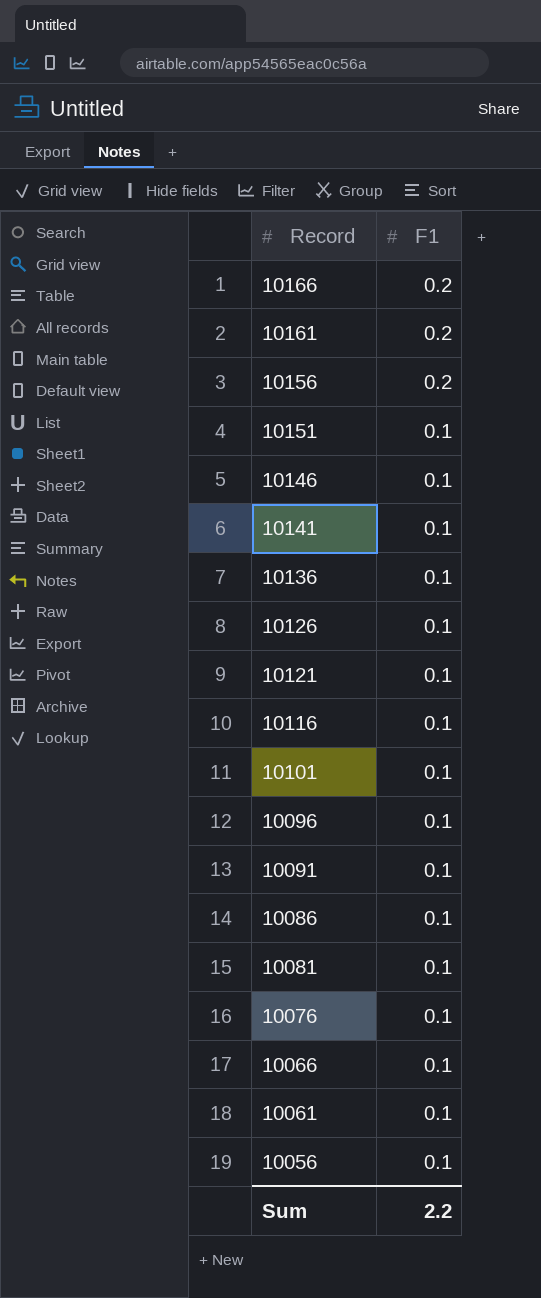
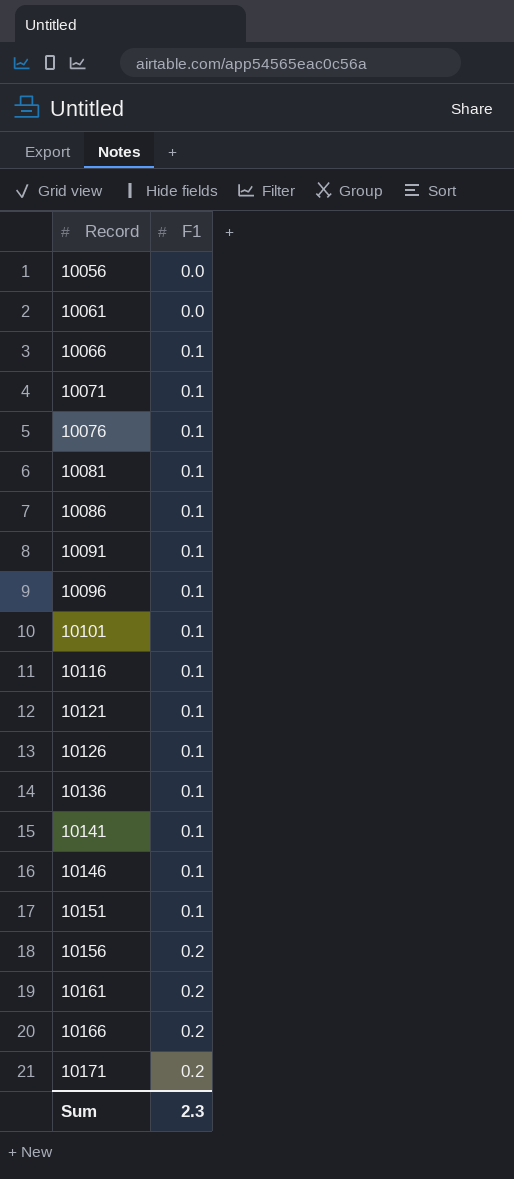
row order: Record descending -> Record ascending
10056 | F1: 0.1 -> 0.0
10061 | F1: 0.1 -> 0.0
row 10071: none -> 0.1
row 10171: none -> 0.2
Sum | F1: 2.2 -> 2.3

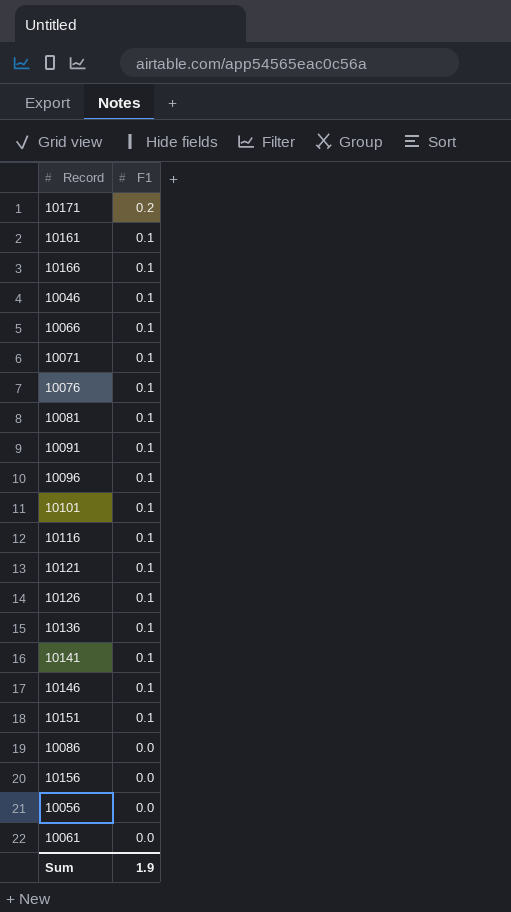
row order: Record ascending -> F1 descending
10161 | F1: 0.2 -> 0.1
10166 | F1: 0.2 -> 0.1
row 10046: none -> 0.1
10086 | F1: 0.1 -> 0.0
10156 | F1: 0.2 -> 0.0
Sum | F1: 2.3 -> 1.9

